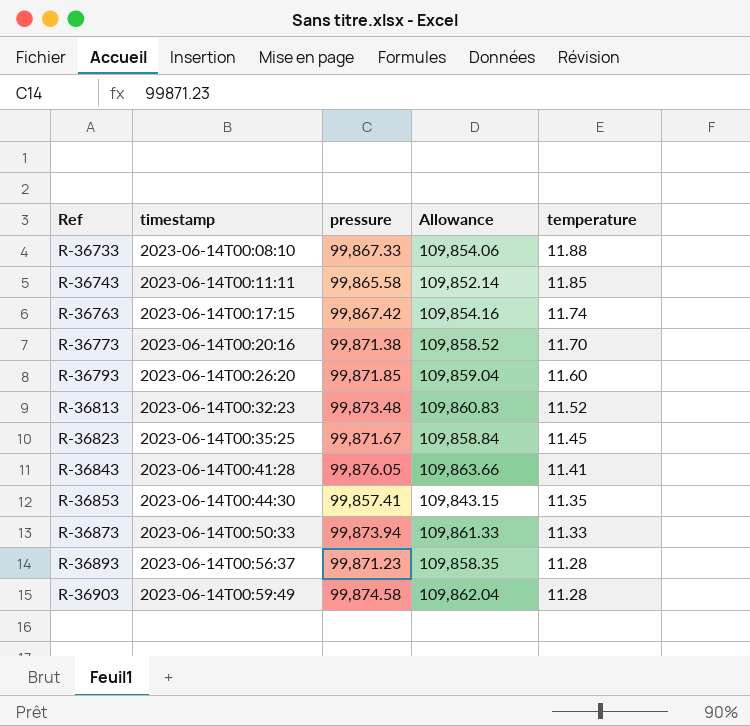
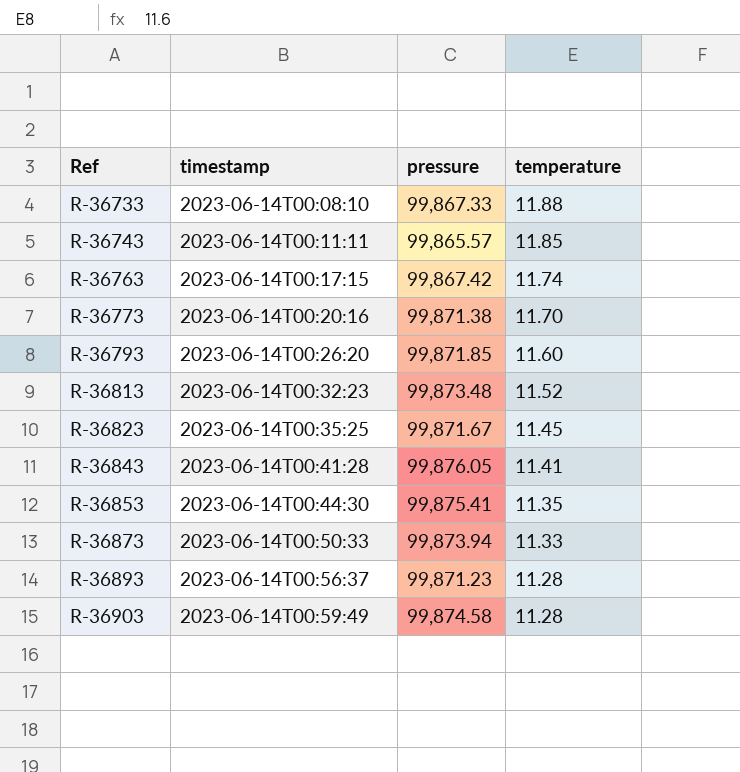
column Allowance | formula: [pressure] * 1.1 -> none
R-36743 | pressure: 99,865.58 -> 99,865.57
R-36853 | pressure: 99,857.41 -> 99,875.41

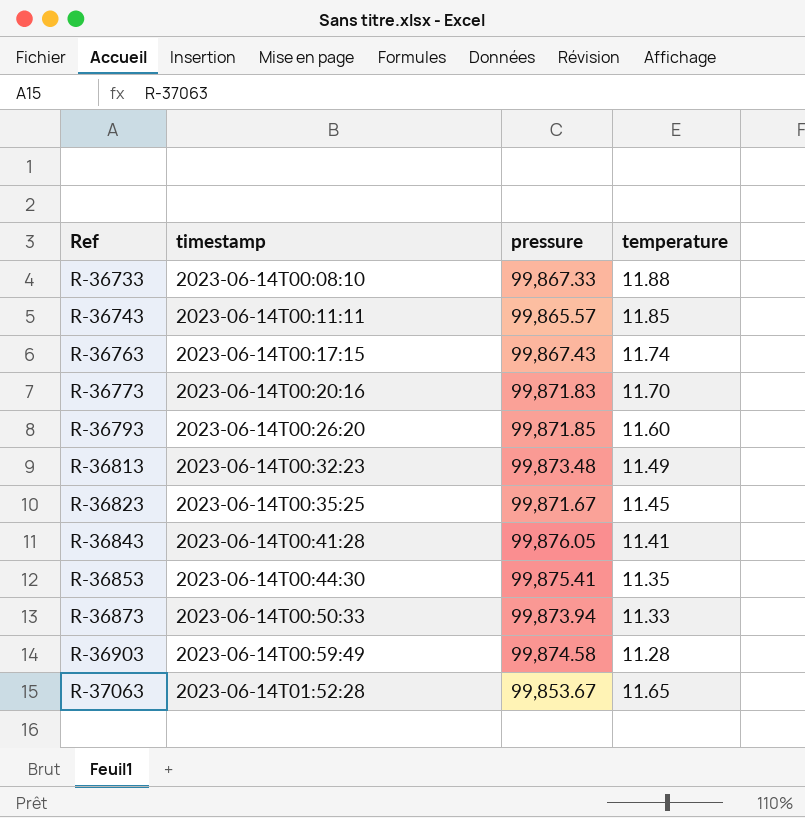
row R-36893: 2023-06-14T00:56:37 | 99,871.23 | 11.28 -> none
R-36763 | pressure: 99,867.42 -> 99,867.43
R-36773 | pressure: 99,871.38 -> 99,871.83
R-36813 | temperature: 11.52 -> 11.49
row R-37063: none -> 2023-06-14T01:52:28 | 99,853.67 | 11.65

